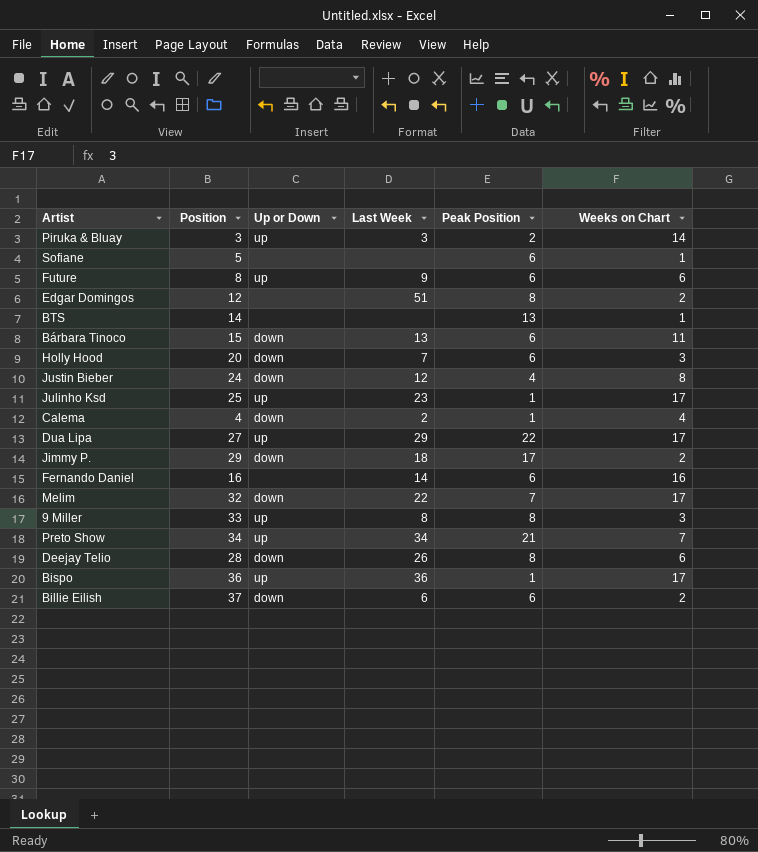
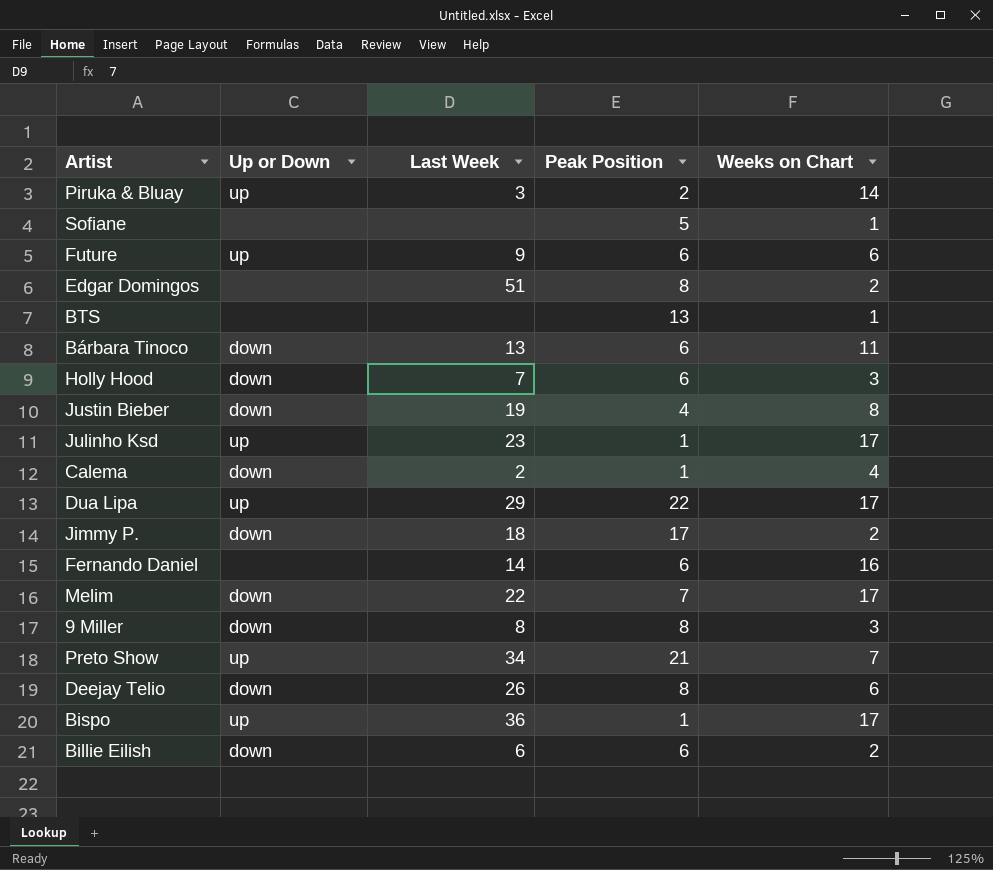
column Position | position: 2 -> none
Sofiane | Peak Position: 6 -> 5
Justin Bieber | Last Week: 12 -> 19
9 Miller | Up or Down: up -> down

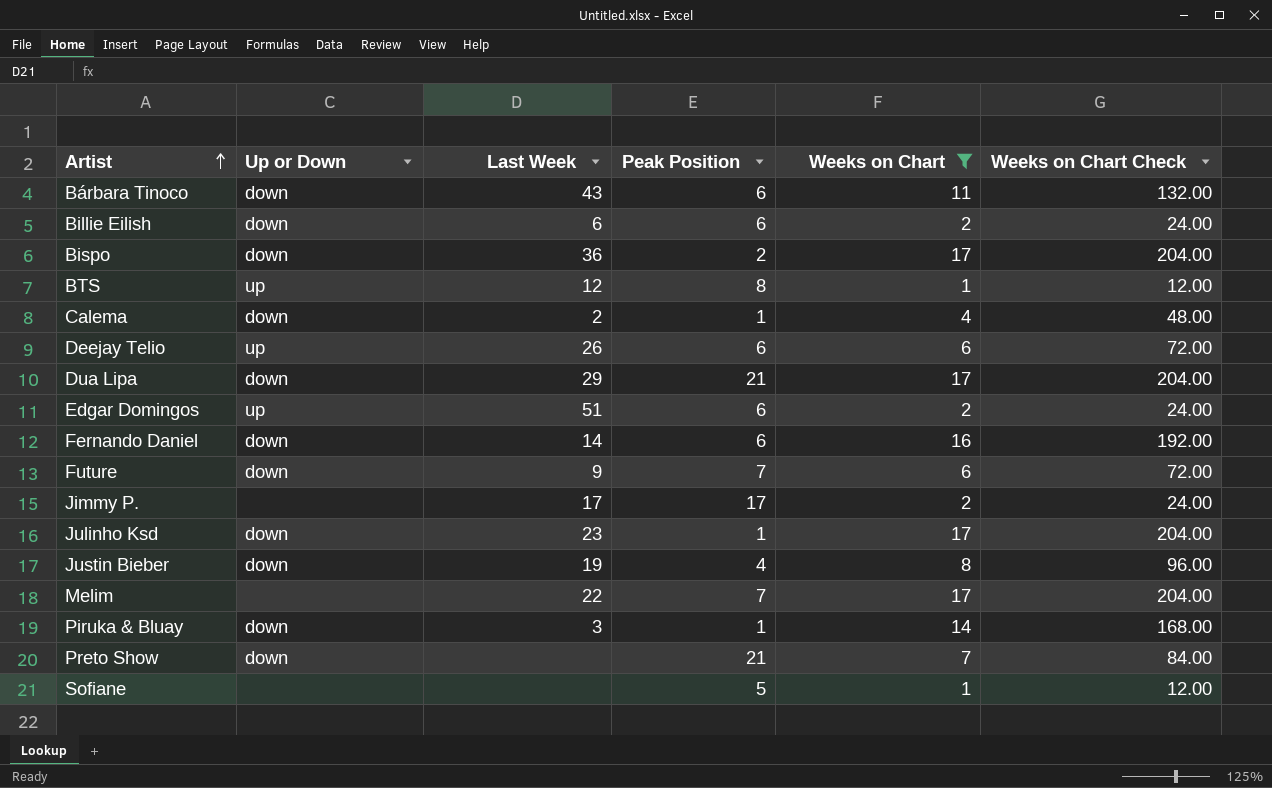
filter: none -> Weeks on Chart != 3
row order: none -> Artist ascending
column Weeks on Chart Check | formula: none -> [Weeks on Chart] * 12
Bárbara Tinoco | Last Week: 13 -> 43
Bispo | Up or Down: up -> down
Bispo | Peak Position: 1 -> 2
BTS | Up or Down: none -> up
BTS | Last Week: none -> 12
BTS | Peak Position: 13 -> 8
Deejay Telio | Up or Down: down -> up
Deejay Telio | Peak Position: 8 -> 6
Dua Lipa | Up or Down: up -> down
Dua Lipa | Peak Position: 22 -> 21
Edgar Domingos | Up or Down: none -> up
Edgar Domingos | Peak Position: 8 -> 6
Fernando Daniel | Up or Down: none -> down
Future | Up or Down: up -> down
Future | Peak Position: 6 -> 7
Jimmy P. | Up or Down: down -> none
Jimmy P. | Last Week: 18 -> 17
Julinho Ksd | Up or Down: up -> down
Melim | Up or Down: down -> none
Piruka & Bluay | Up or Down: up -> down
Piruka & Bluay | Peak Position: 2 -> 1
Preto Show | Up or Down: up -> down
Preto Show | Last Week: 34 -> none

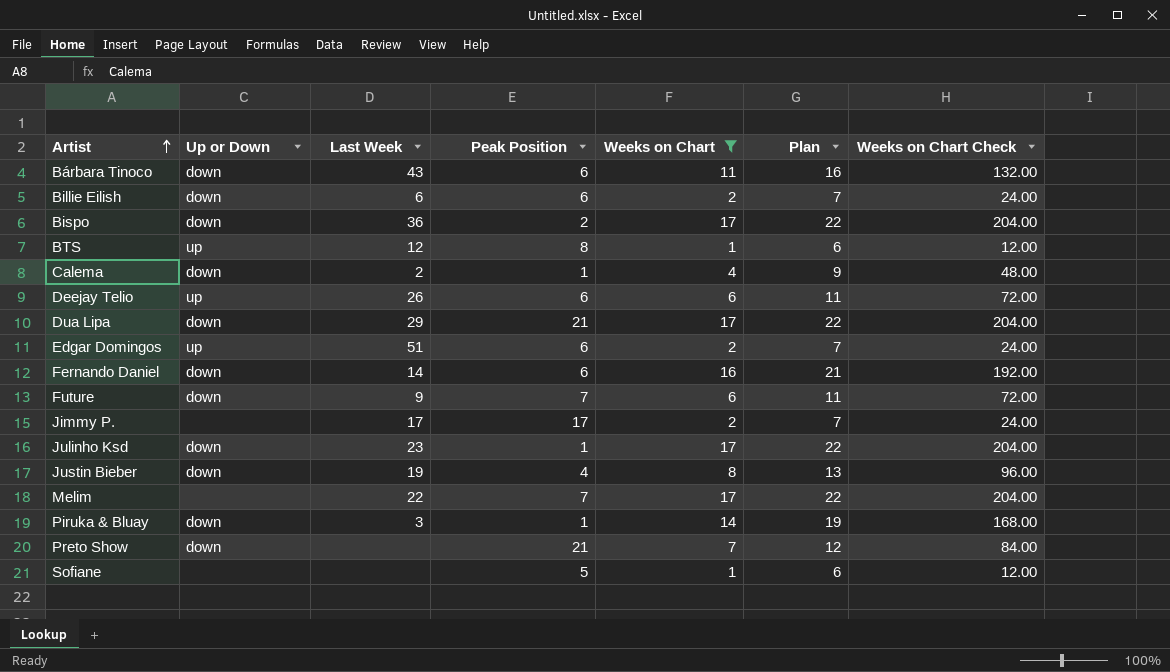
column Plan | formula: none -> [Weeks on Chart] + 5

